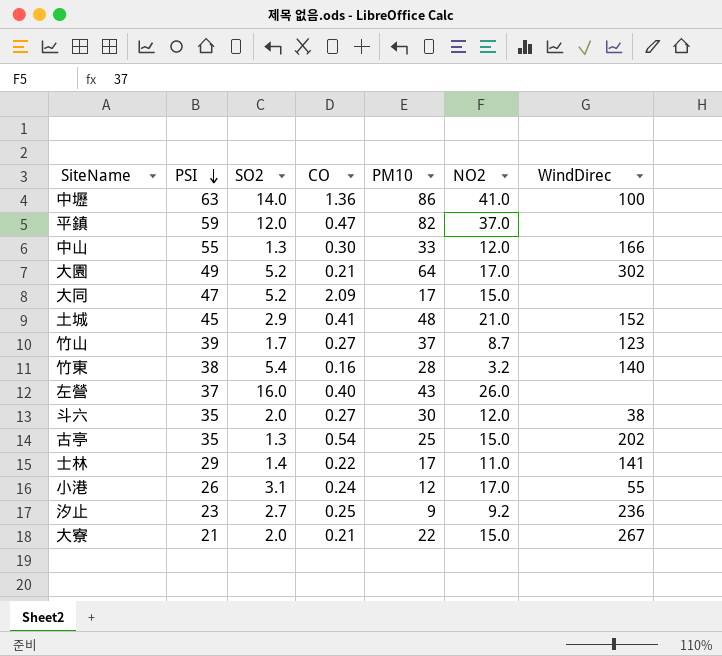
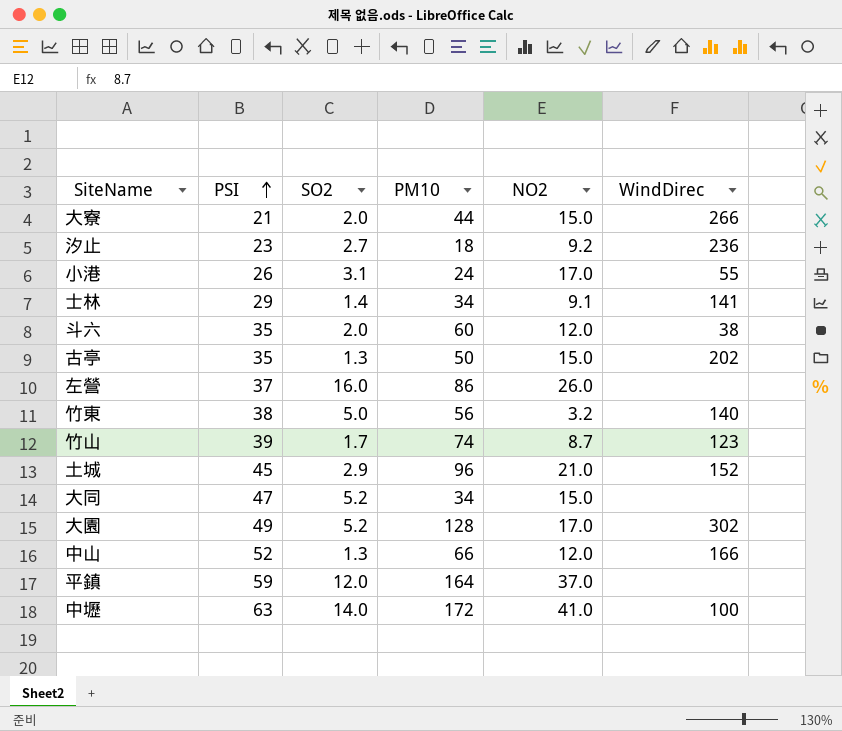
row order: PSI descending -> PSI ascending
column CO | position: 4 -> none
大寮 | PM10: 22 -> 44
大寮 | WindDirec: 267 -> 266
汐止 | PM10: 9 -> 18
小港 | PM10: 12 -> 24
士林 | PM10: 17 -> 34
士林 | NO2: 11.0 -> 9.1
斗六 | PM10: 30 -> 60
古亭 | PM10: 25 -> 50
左營 | PM10: 43 -> 86
竹東 | SO2: 5.4 -> 5.0
竹東 | PM10: 28 -> 56
竹山 | PM10: 37 -> 74
土城 | PM10: 48 -> 96
大同 | PM10: 17 -> 34
大園 | PM10: 64 -> 128
中山 | PSI: 55 -> 52
中山 | PM10: 33 -> 66
平鎮 | PM10: 82 -> 164
中壢 | PM10: 86 -> 172

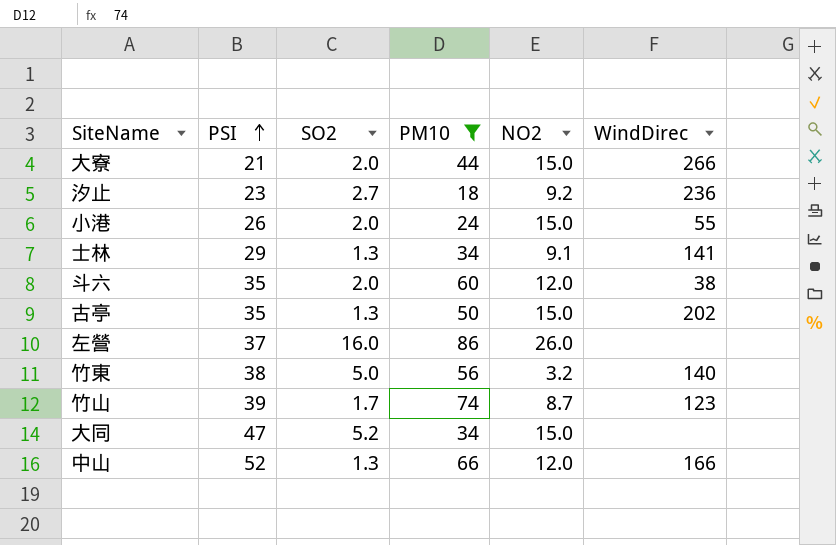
filter: none -> PM10 <= 86
小港 | SO2: 3.1 -> 2.0
小港 | NO2: 17.0 -> 15.0
士林 | SO2: 1.4 -> 1.3

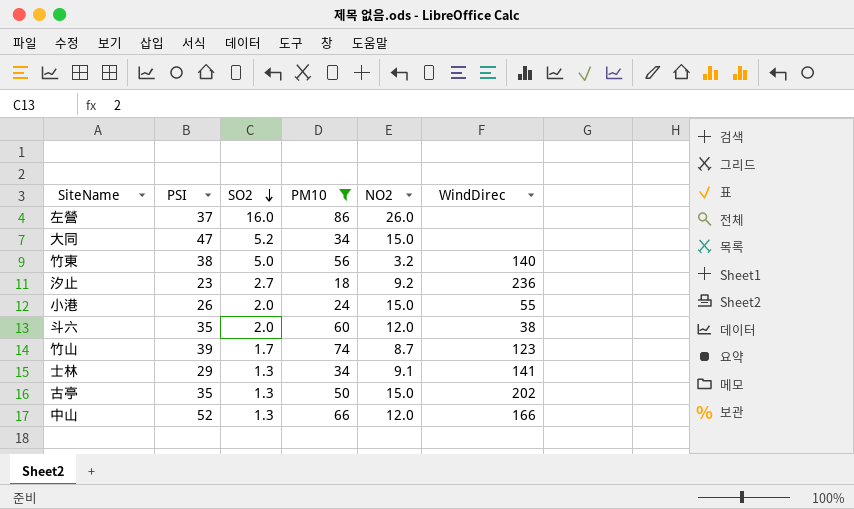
row order: PSI ascending -> SO2 descending
row 大寮: 21 | 2.0 | 44 | 15.0 | 266 -> none

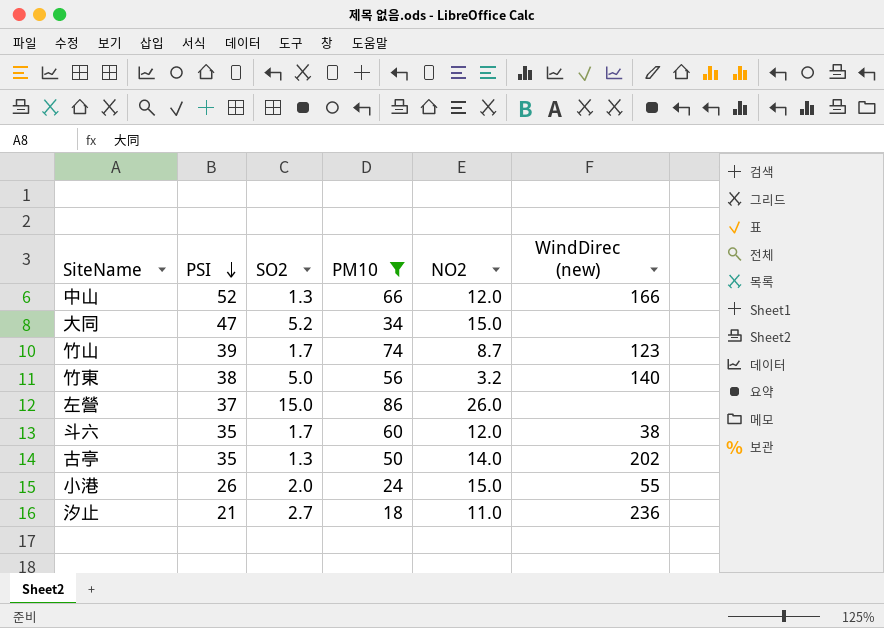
row order: SO2 descending -> PSI descending
column name: WindDirec -> WindDirec (new)
row 士林: 29 | 1.3 | 34 | 9.1 | 141 -> none
左營 | SO2: 16.0 -> 15.0
斗六 | SO2: 2.0 -> 1.7
古亭 | NO2: 15.0 -> 14.0
汐止 | PSI: 23 -> 21
汐止 | NO2: 9.2 -> 11.0

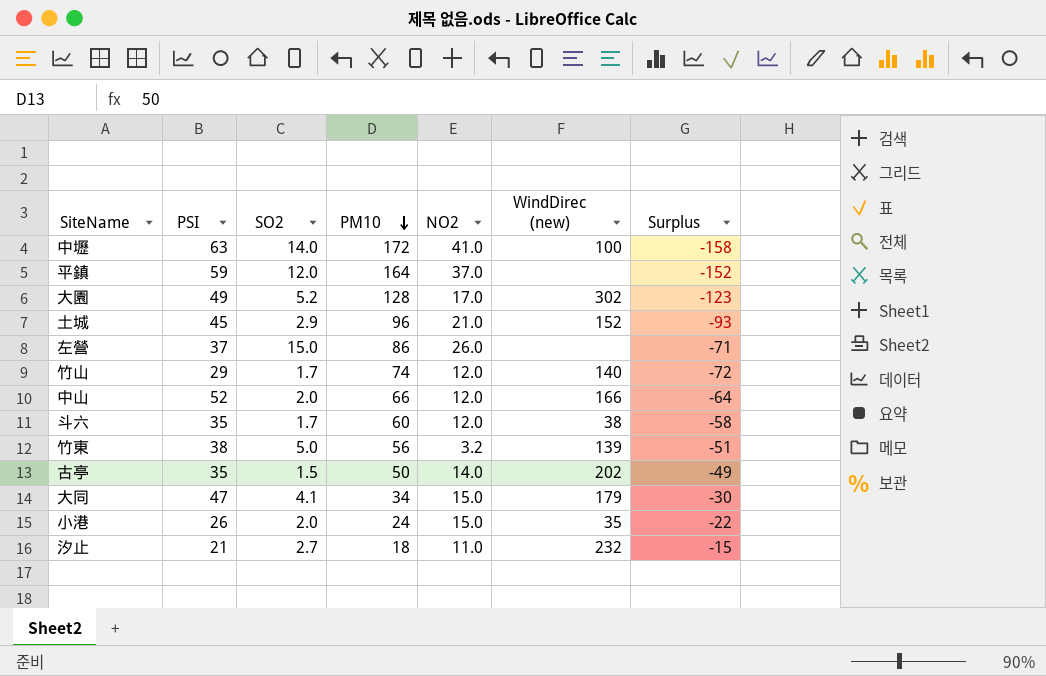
filter: PM10 <= 86 -> none
row order: PSI descending -> PM10 descending
column Surplus | formula: none -> [SO2] - [PM10]
竹山 | PSI: 39 -> 29
竹山 | NO2: 8.7 -> 12.0
竹山 | WindDirec (new): 123 -> 140
中山 | SO2: 1.3 -> 2.0
竹東 | WindDirec (new): 140 -> 139
古亭 | SO2: 1.3 -> 1.5
大同 | SO2: 5.2 -> 4.1
大同 | WindDirec (new): none -> 179
小港 | WindDirec (new): 55 -> 35
汐止 | WindDirec (new): 236 -> 232

